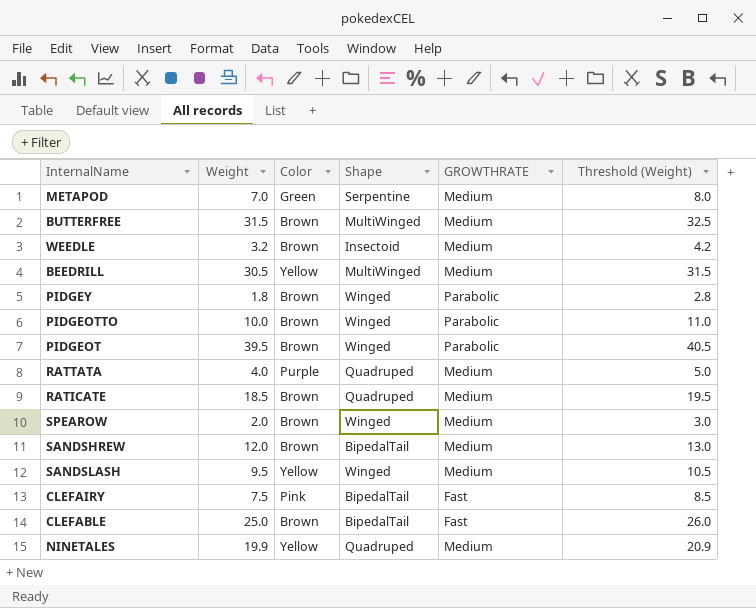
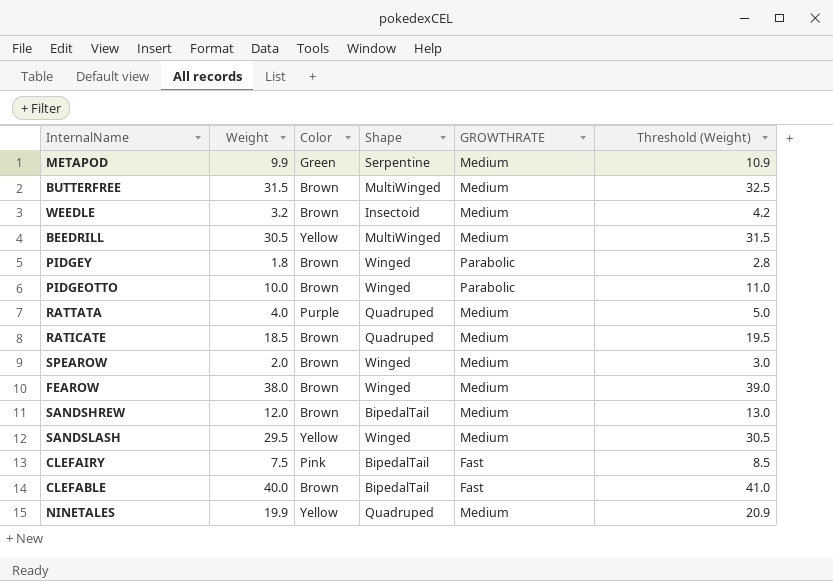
row PIDGEOT: 39.5 | Brown | Winged | Parabolic | 40.5 -> none
METAPOD | Weight: 7.0 -> 9.9
METAPOD | Threshold (Weight): 8.0 -> 10.9
row FEAROW: none -> 38.0 | Brown | Winged | Medium | 39.0
SANDSLASH | Weight: 9.5 -> 29.5
SANDSLASH | Threshold (Weight): 10.5 -> 30.5
CLEFABLE | Weight: 25.0 -> 40.0
CLEFABLE | Threshold (Weight): 26.0 -> 41.0

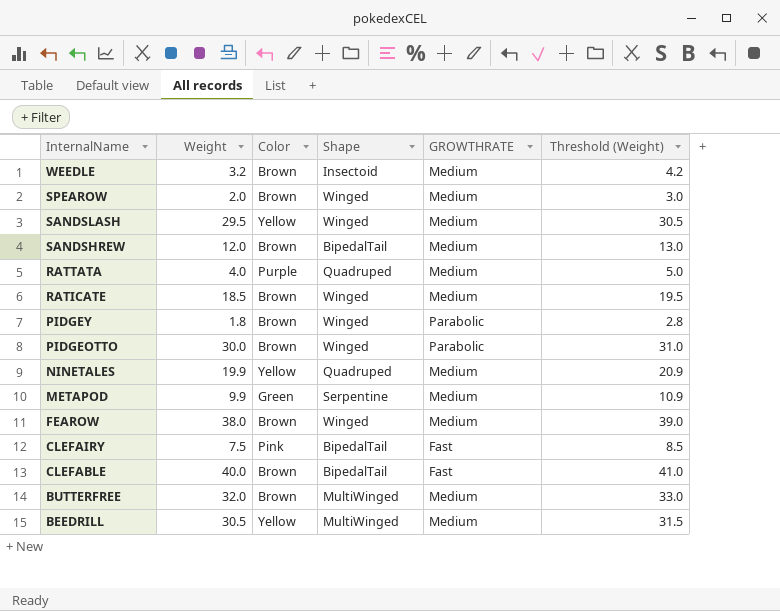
row order: none -> InternalName descending
RATICATE | Shape: Quadruped -> Winged
PIDGEOTTO | Weight: 10.0 -> 30.0
PIDGEOTTO | Threshold (Weight): 11.0 -> 31.0
BUTTERFREE | Weight: 31.5 -> 32.0
BUTTERFREE | Threshold (Weight): 32.5 -> 33.0

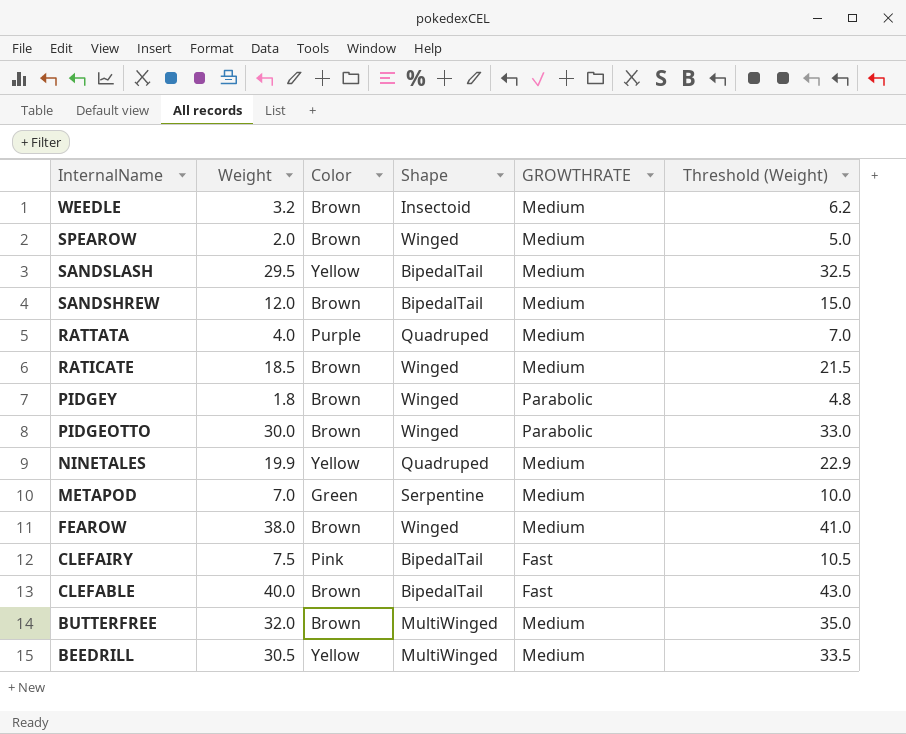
column Threshold (Weight) | formula: [Weight] + 1 -> [Weight] + 3
SANDSLASH | Shape: Winged -> BipedalTail
METAPOD | Weight: 9.9 -> 7.0

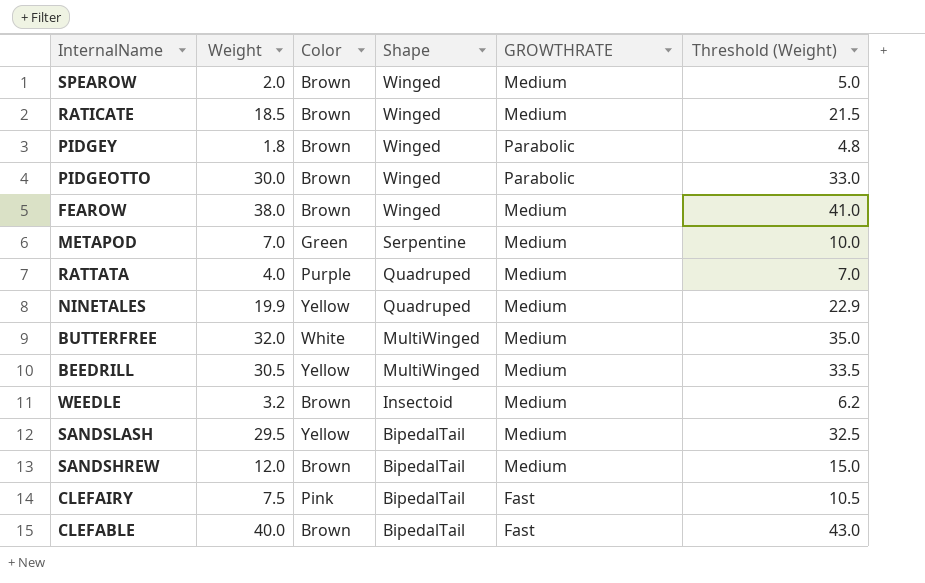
row order: InternalName descending -> Shape descending
BUTTERFREE | Color: Brown -> White

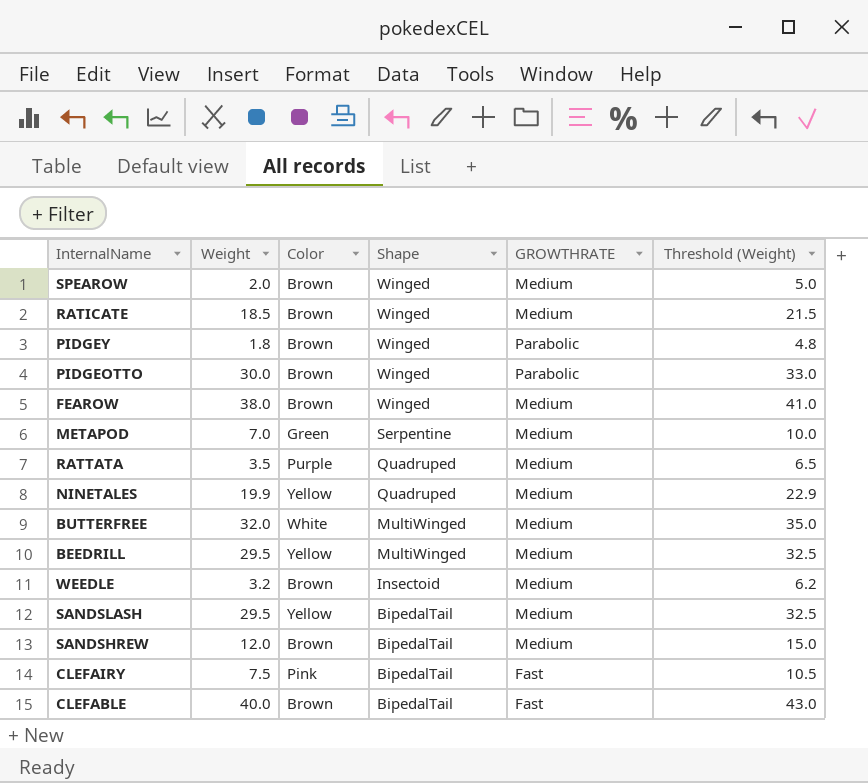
RATTATA | Weight: 4.0 -> 3.5
RATTATA | Threshold (Weight): 7.0 -> 6.5
BEEDRILL | Weight: 30.5 -> 29.5
BEEDRILL | Threshold (Weight): 33.5 -> 32.5

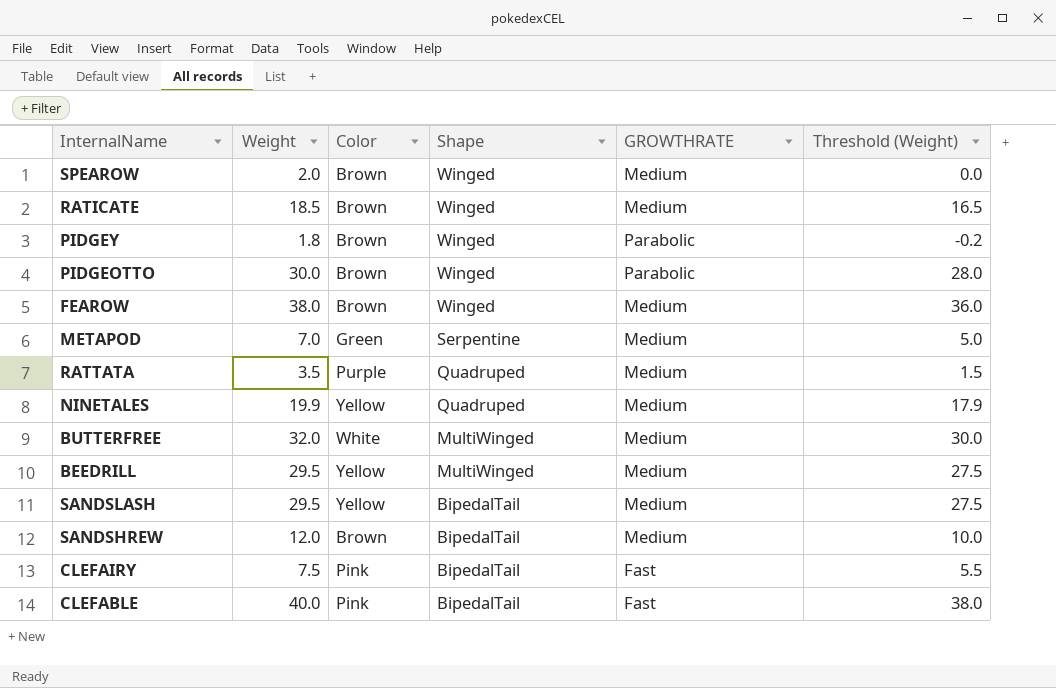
column Threshold (Weight) | formula: [Weight] + 3 -> [Weight] - 2
row WEEDLE: 3.2 | Brown | Insectoid | Medium | 6.2 -> none
CLEFABLE | Color: Brown -> Pink

